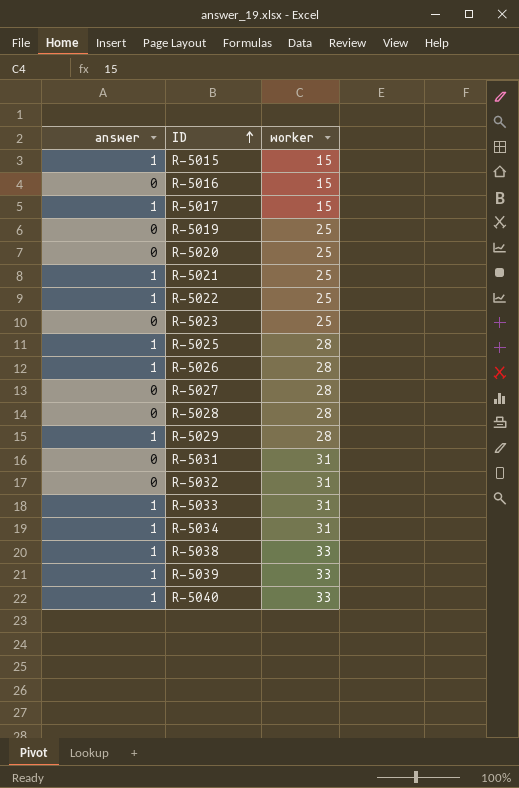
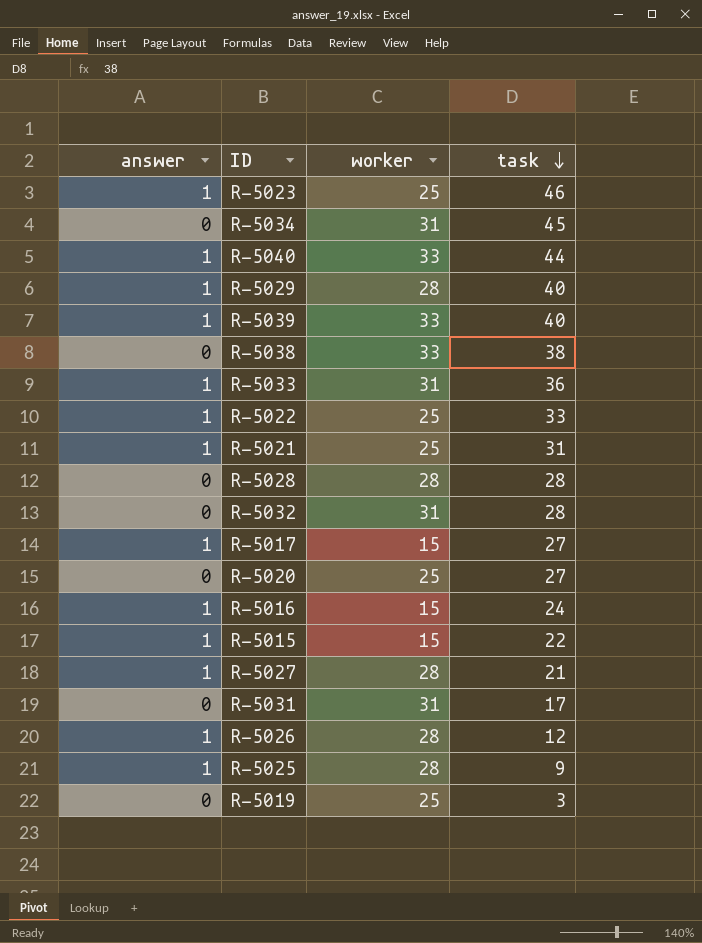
row order: ID ascending -> task descending
column task | position: none -> 4
R-5023 | answer: 0 -> 1
R-5034 | answer: 1 -> 0
R-5038 | answer: 1 -> 0
R-5016 | answer: 0 -> 1
R-5027 | answer: 0 -> 1

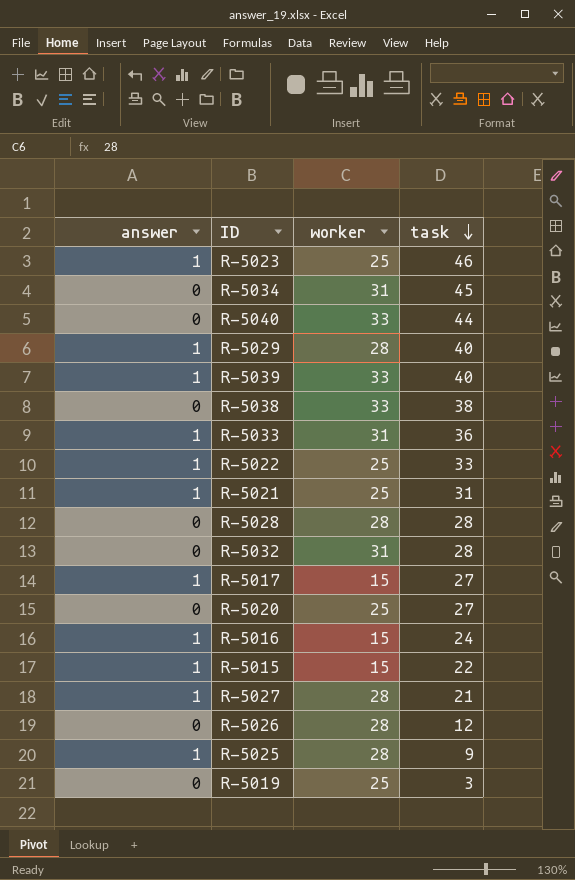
row R-5031: 0 | 31 | 17 -> none
R-5040 | answer: 1 -> 0
R-5026 | answer: 1 -> 0

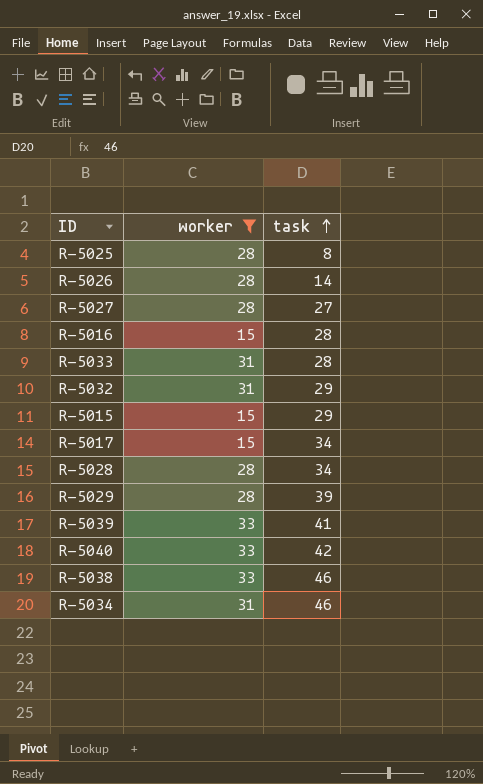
filter: none -> worker != 25
row order: task descending -> task ascending
column answer | position: 1 -> none
R-5025 | task: 9 -> 8
R-5026 | task: 12 -> 14
R-5027 | task: 21 -> 27
R-5016 | task: 24 -> 28
R-5033 | task: 36 -> 28
R-5032 | task: 28 -> 29
R-5015 | task: 22 -> 29
R-5017 | task: 27 -> 34
R-5028 | task: 28 -> 34
R-5029 | task: 40 -> 39
R-5039 | task: 40 -> 41
R-5040 | task: 44 -> 42
R-5038 | task: 38 -> 46
R-5034 | task: 45 -> 46

